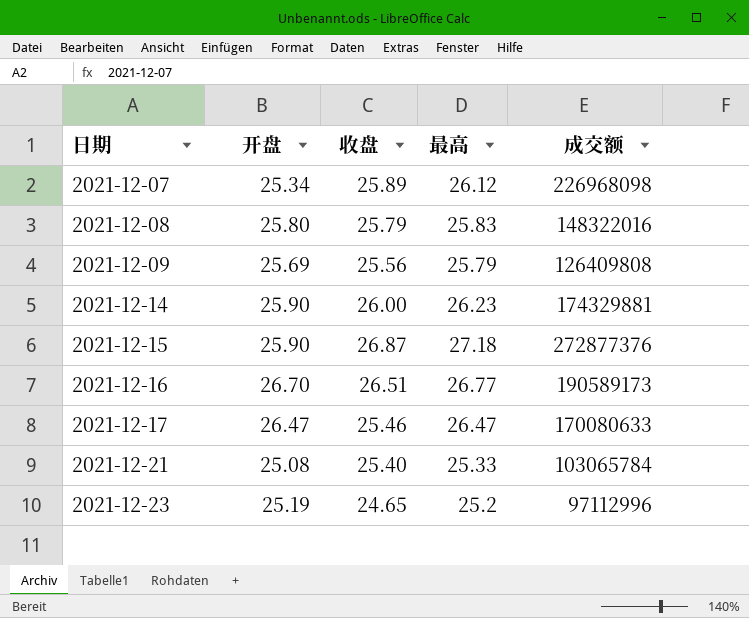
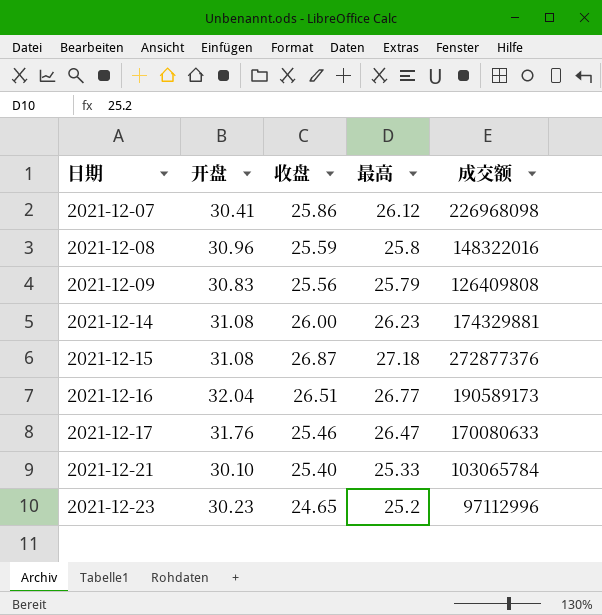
2021-12-07 | 开盘: 25.34 -> 30.41
2021-12-07 | 收盘: 25.89 -> 25.86
2021-12-08 | 开盘: 25.80 -> 30.96
2021-12-08 | 收盘: 25.79 -> 25.59
2021-12-08 | 最高: 25.83 -> 25.8
2021-12-09 | 开盘: 25.69 -> 30.83
2021-12-14 | 开盘: 25.90 -> 31.08
2021-12-15 | 开盘: 25.90 -> 31.08
2021-12-16 | 开盘: 26.70 -> 32.04
2021-12-17 | 开盘: 26.47 -> 31.76
2021-12-21 | 开盘: 25.08 -> 30.10
2021-12-23 | 开盘: 25.19 -> 30.23

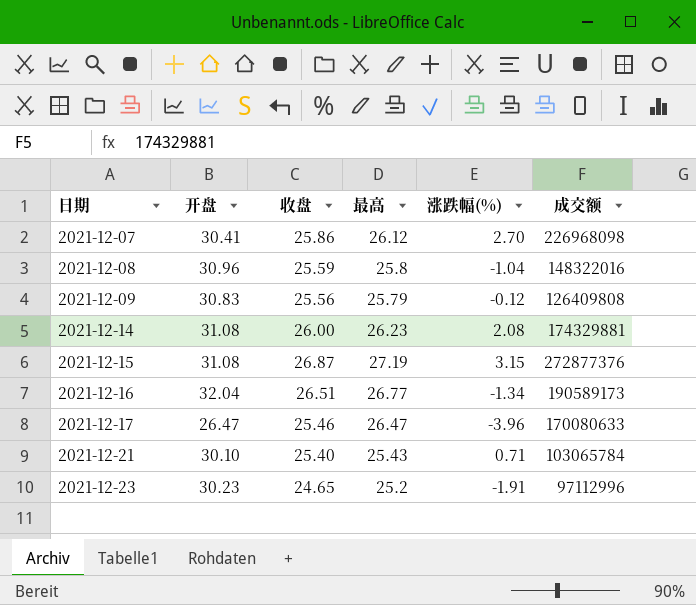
column 涨跌幅(%) | position: none -> 5
2021-12-15 | 最高: 27.18 -> 27.19
2021-12-17 | 开盘: 31.76 -> 26.47
2021-12-21 | 最高: 25.33 -> 25.43

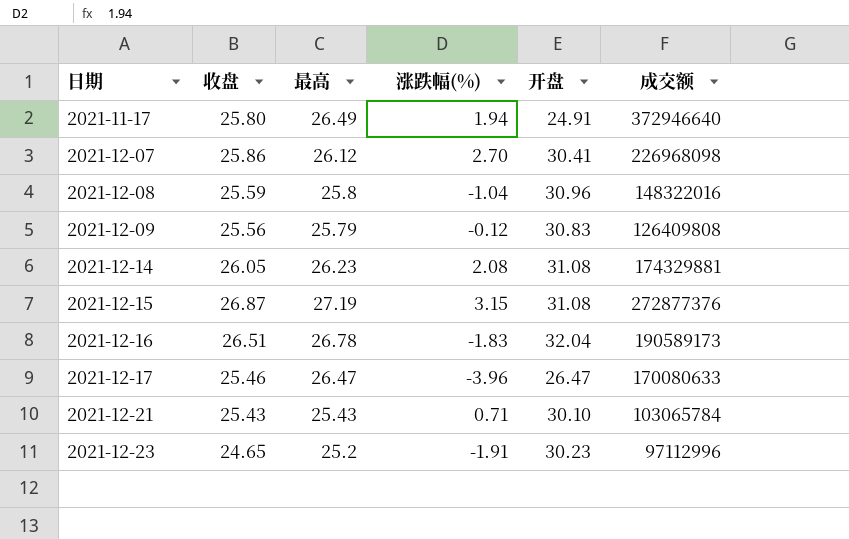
column 开盘 | position: 2 -> 5
row 2021-11-17: none -> 25.80 | 26.49 | 1.94 | 24.91 | 372946640
2021-12-14 | 收盘: 26.00 -> 26.05
2021-12-16 | 最高: 26.77 -> 26.78
2021-12-16 | 涨跌幅(%): -1.34 -> -1.83
2021-12-21 | 收盘: 25.40 -> 25.43

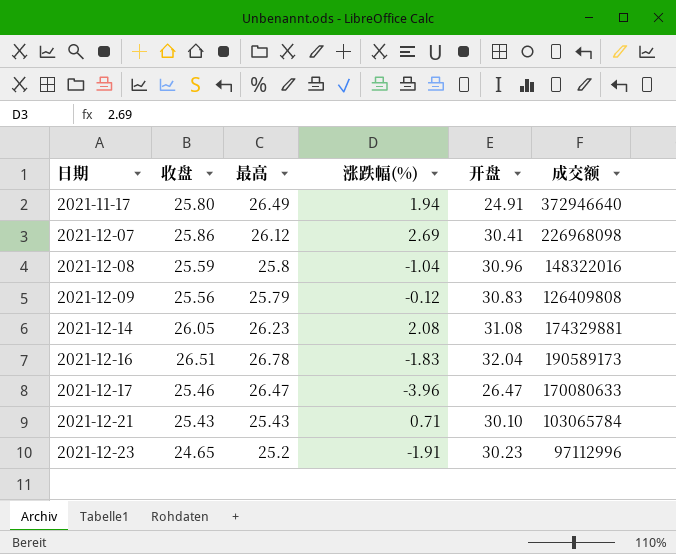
row 2021-12-15: 26.87 | 27.19 | 3.15 | 31.08 | 272877376 -> none
2021-12-07 | 涨跌幅(%): 2.70 -> 2.69

